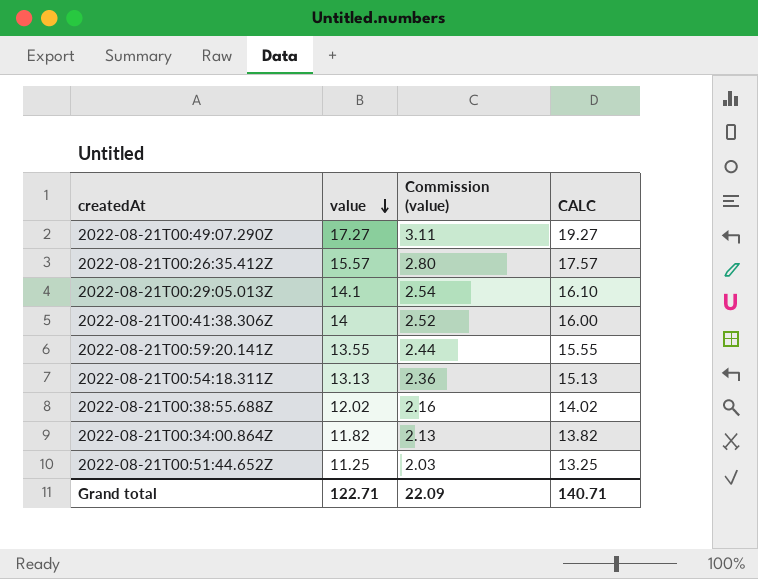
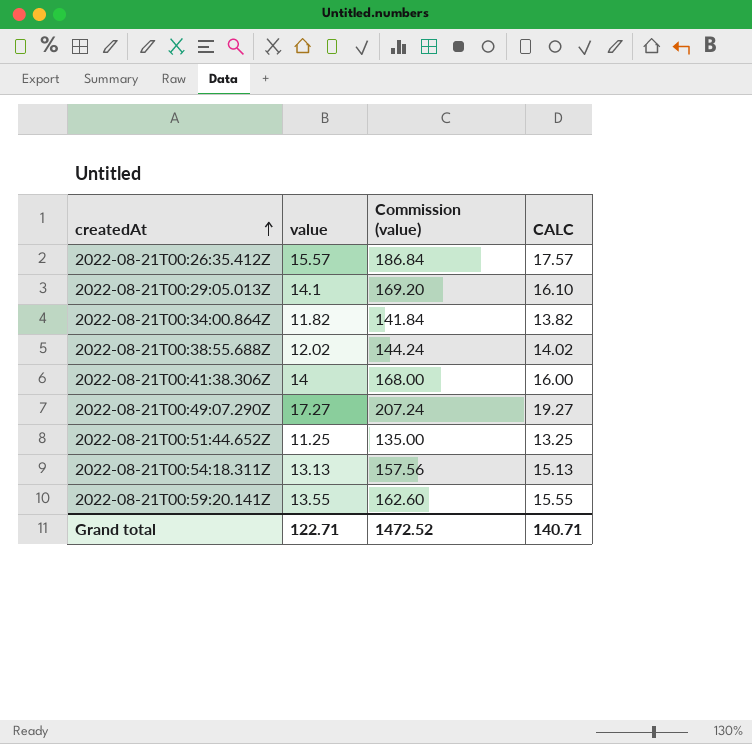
row order: value descending -> createdAt ascending
column Commission (value) | formula: [value] * 0.18 -> [value] * 12
Grand total | Commission (value): 22.09 -> 1472.52

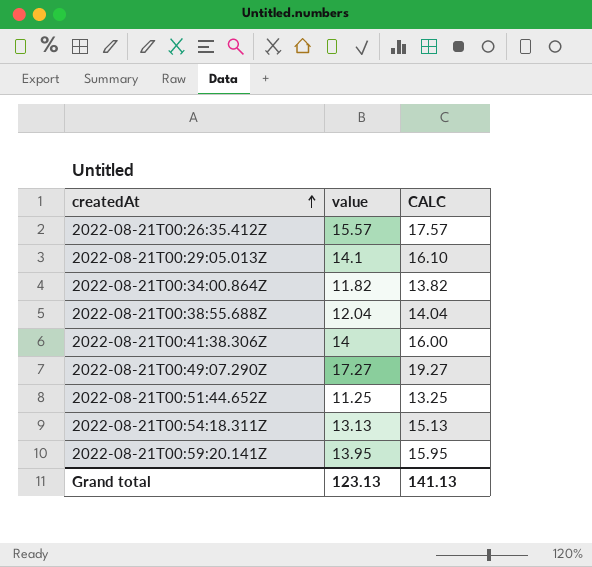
column Commission (value) | formula: [value] * 12 -> none
2022-08-21T00:38:55.688Z | value: 12.02 -> 12.04
2022-08-21T00:38:55.688Z | CALC: 14.02 -> 14.04
2022-08-21T00:59:20.141Z | value: 13.55 -> 13.95
2022-08-21T00:59:20.141Z | CALC: 15.55 -> 15.95
Grand total | value: 122.71 -> 123.13
Grand total | CALC: 140.71 -> 141.13

